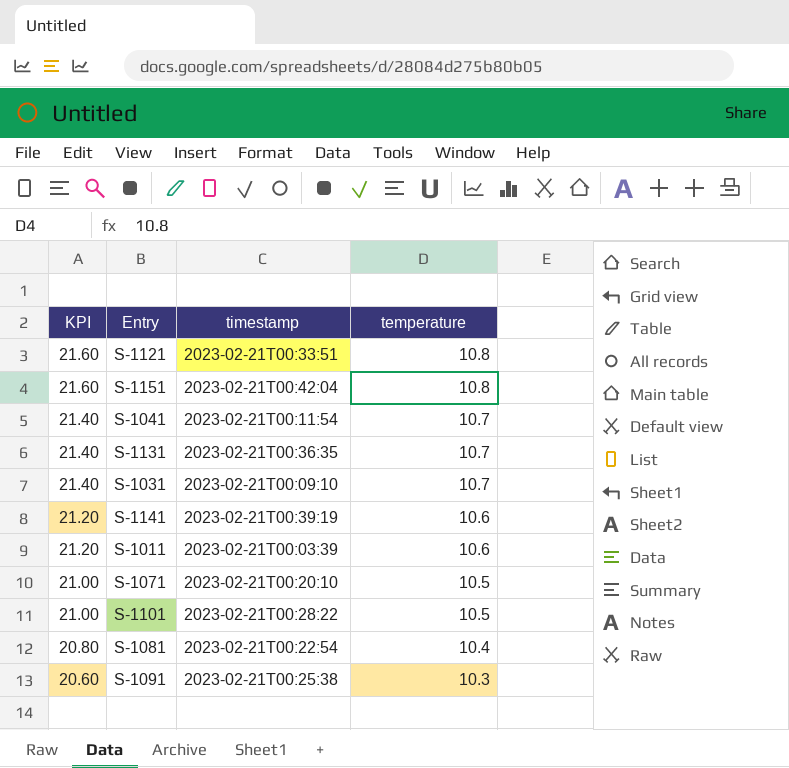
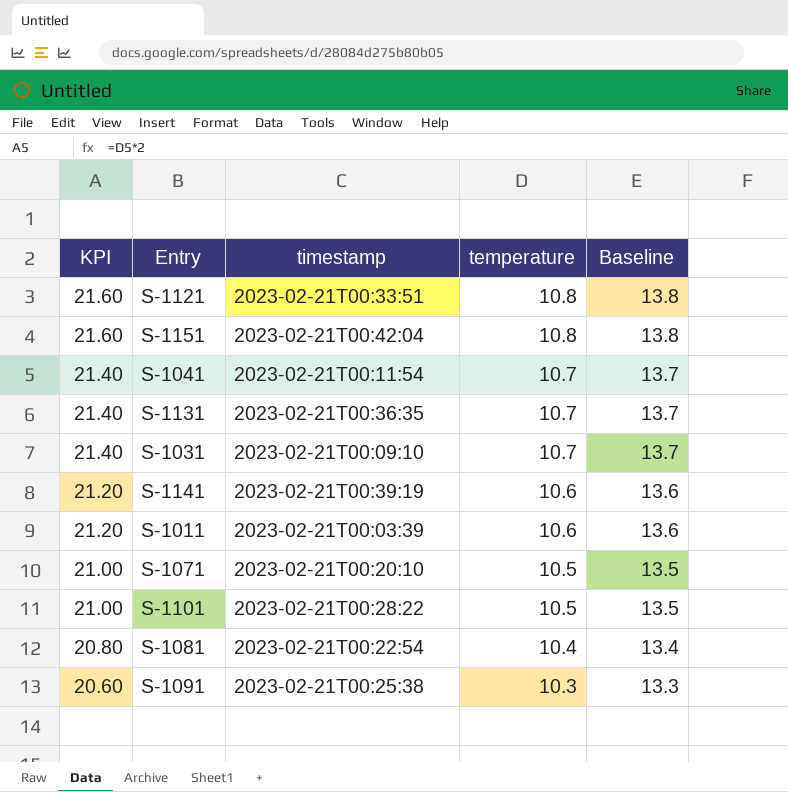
column Baseline | formula: none -> [temperature] + 3

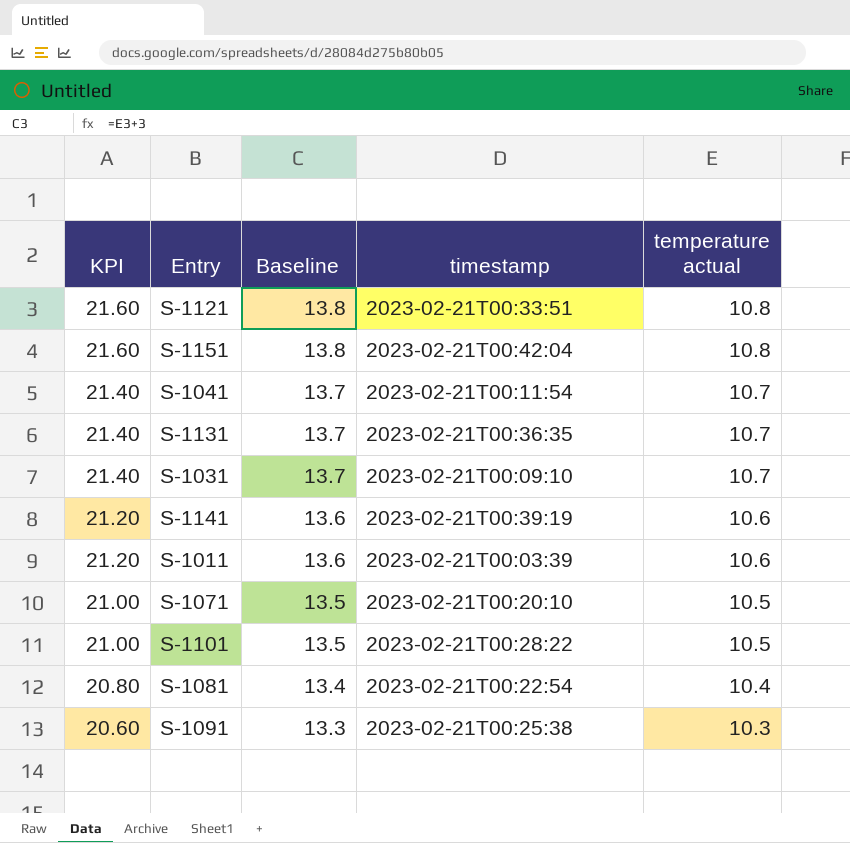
column Baseline | position: 5 -> 3
column name: temperature -> temperature actual

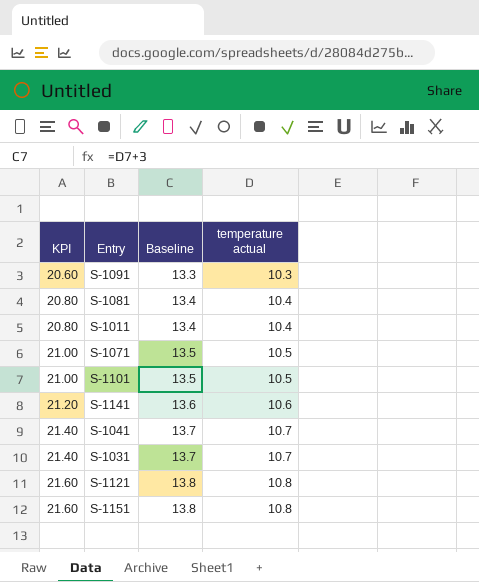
row order: KPI descending -> KPI ascending
column timestamp | position: 4 -> none
row S-1131: 21.40 | 13.7 | 2023-02-21T00:36:35 | 10.7 -> none
S-1011 | KPI: 21.20 -> 20.80
S-1011 | Baseline: 13.6 -> 13.4
S-1011 | temperature actual: 10.6 -> 10.4

